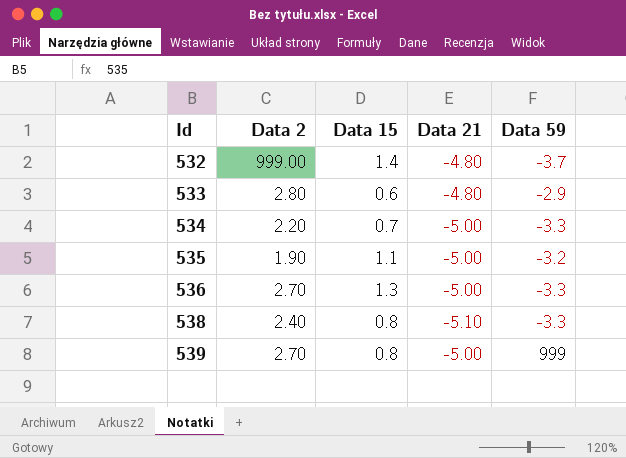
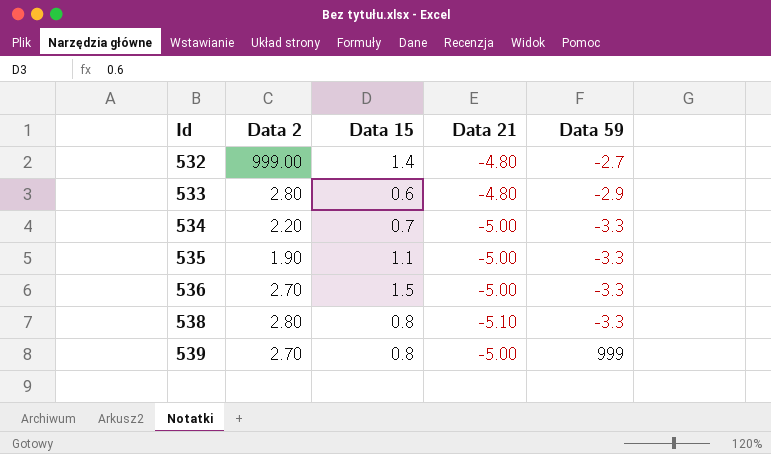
532 | Data 59: -3.7 -> -2.7
535 | Data 59: -3.2 -> -3.3
536 | Data 15: 1.3 -> 1.5
538 | Data 2: 2.40 -> 2.80

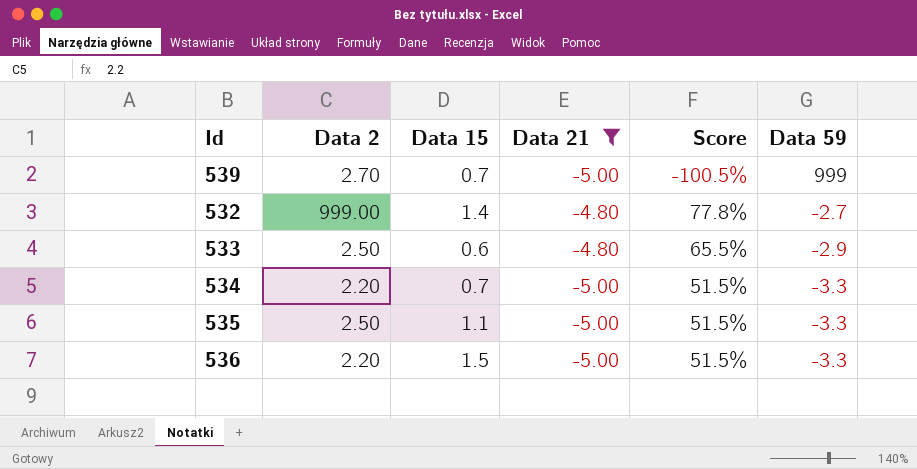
filter: none -> Data 21 != -5.10
row order: Id ascending -> Data 59 descending
column Score | formula: none -> ([Data 21] - [Data 59]) / [Data 59]
539 | Data 15: 0.8 -> 0.7
533 | Data 2: 2.80 -> 2.50
535 | Data 2: 1.90 -> 2.50
536 | Data 2: 2.70 -> 2.20

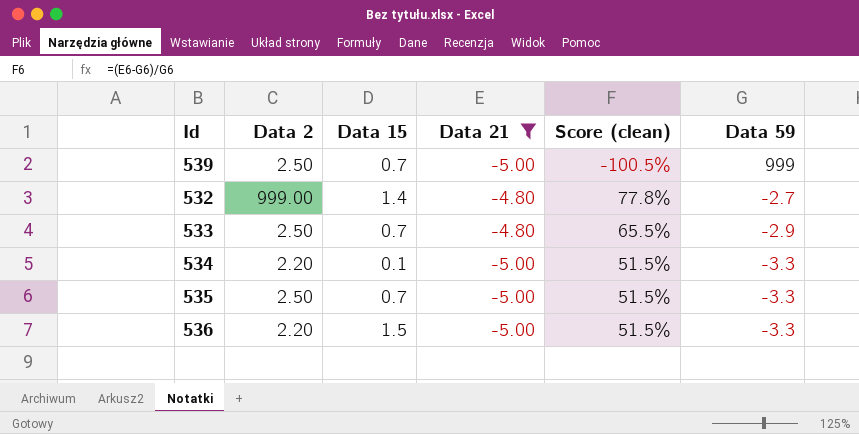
column name: Score -> Score (clean)
539 | Data 2: 2.70 -> 2.50
533 | Data 15: 0.6 -> 0.7
534 | Data 15: 0.7 -> 0.1
535 | Data 15: 1.1 -> 0.7

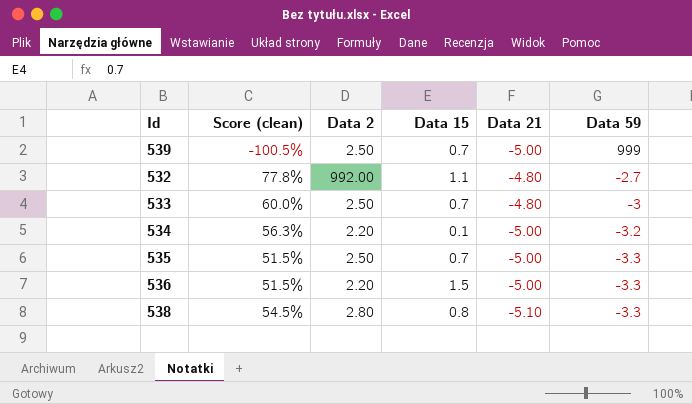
filter: Data 21 != -5.10 -> none
column Score (clean) | position: 5 -> 2
532 | Data 2: 999.00 -> 992.00
532 | Data 15: 1.4 -> 1.1
533 | Score (clean): 65.5% -> 60.0%
533 | Data 59: -2.9 -> -3
534 | Score (clean): 51.5% -> 56.3%
534 | Data 59: -3.3 -> -3.2

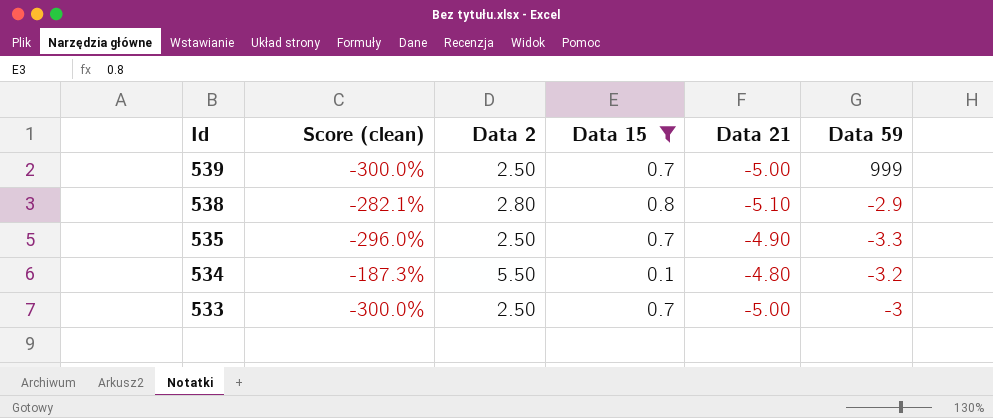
filter: none -> Data 15 <= 0.8
row order: Data 59 descending -> Id descending
column Score (clean) | formula: ([Data 21] - [Data 59]) / [Data 59] -> ([Data 21] - [Data 2]) / [Data 2]
538 | Data 59: -3.3 -> -2.9
535 | Data 21: -5.00 -> -4.90
534 | Data 2: 2.20 -> 5.50
534 | Data 21: -5.00 -> -4.80
533 | Data 21: -4.80 -> -5.00

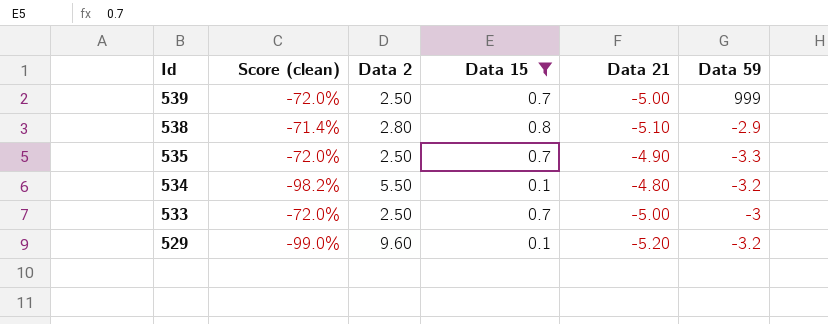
column Score (clean) | formula: ([Data 21] - [Data 2]) / [Data 2] -> ([Data 15] - [Data 2]) / [Data 2]
row 529: none -> -99.0% | 9.60 | 0.1 | -5.20 | -3.2

